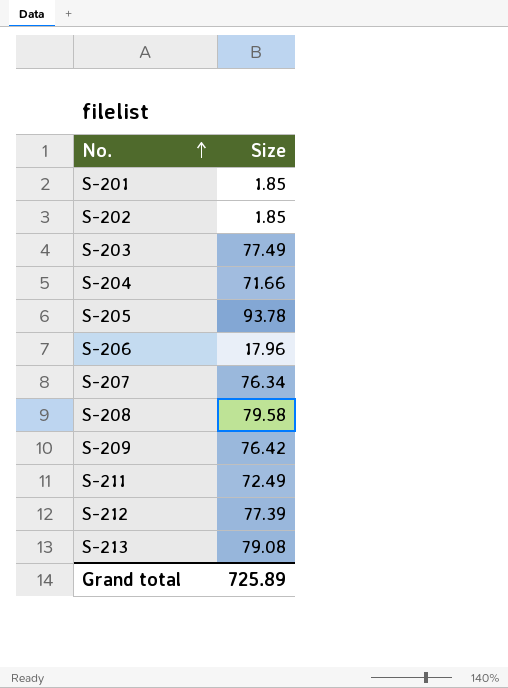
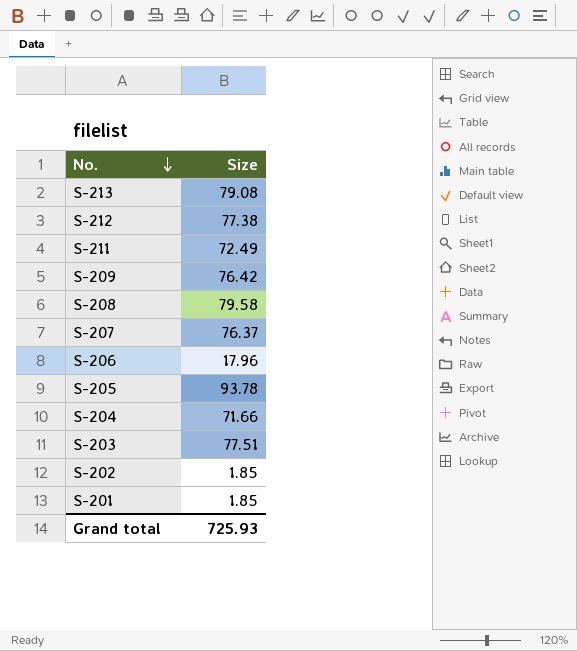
row order: No. ascending -> No. descending
S-212 | Size: 77.39 -> 77.38
S-207 | Size: 76.34 -> 76.37
S-203 | Size: 77.49 -> 77.51
Grand total | Size: 725.89 -> 725.93

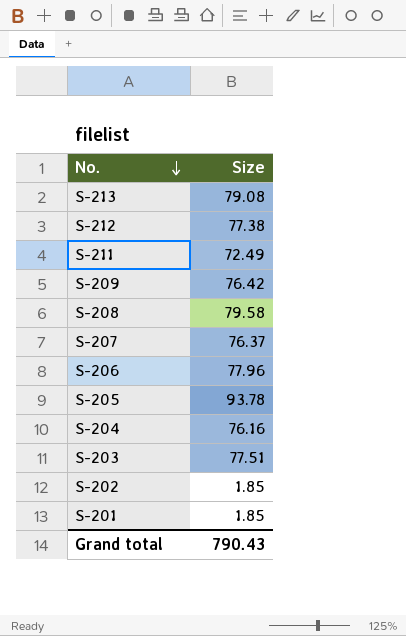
S-206 | Size: 17.96 -> 77.96
S-204 | Size: 71.66 -> 76.16
Grand total | Size: 725.93 -> 790.43

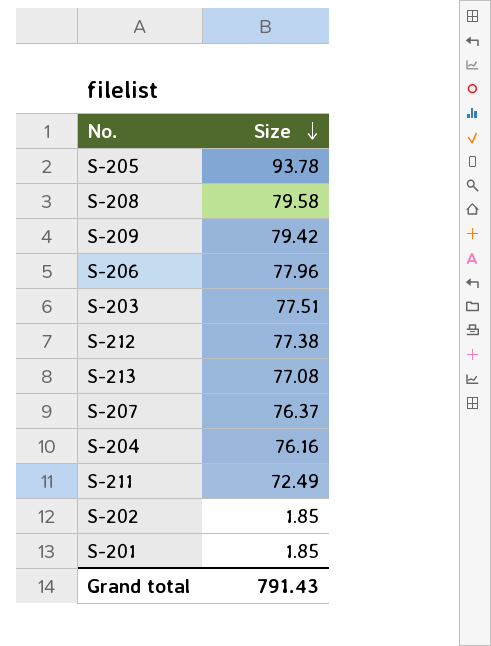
row order: No. descending -> Size descending
S-209 | Size: 76.42 -> 79.42
S-213 | Size: 79.08 -> 77.08
Grand total | Size: 790.43 -> 791.43

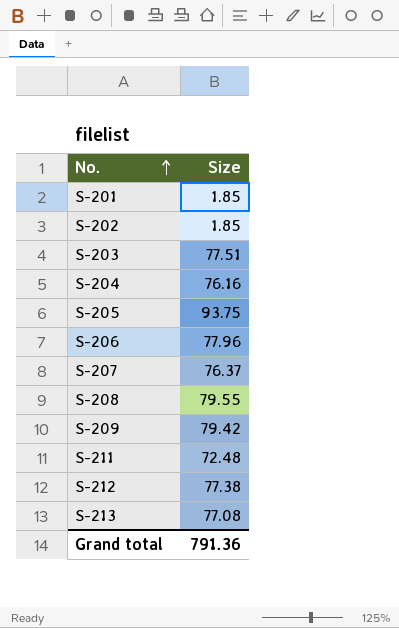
row order: Size descending -> No. ascending
S-205 | Size: 93.78 -> 93.75
S-208 | Size: 79.58 -> 79.55
S-211 | Size: 72.49 -> 72.48
Grand total | Size: 791.43 -> 791.36

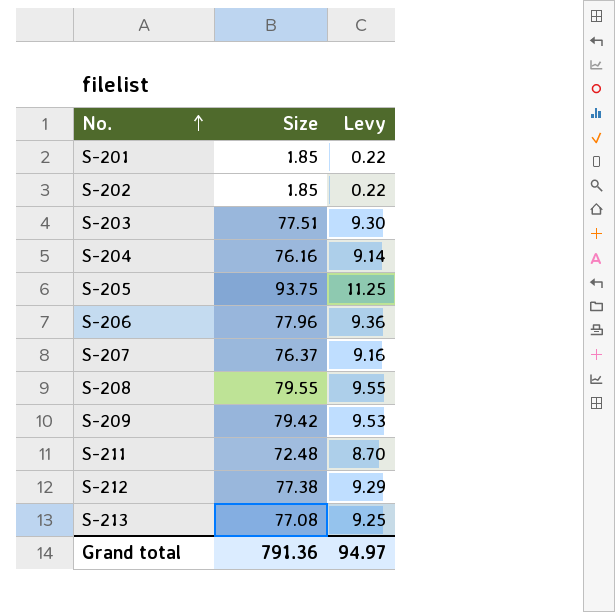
column Levy | formula: none -> [Size] * 0.12

